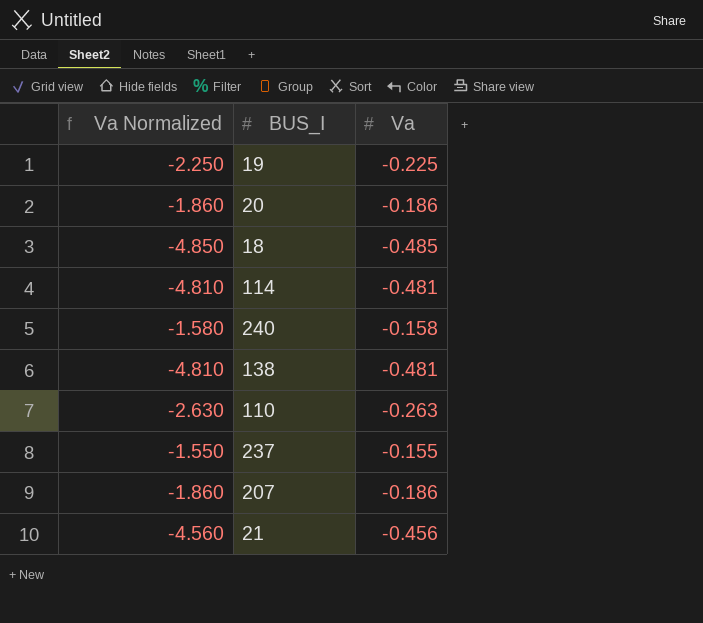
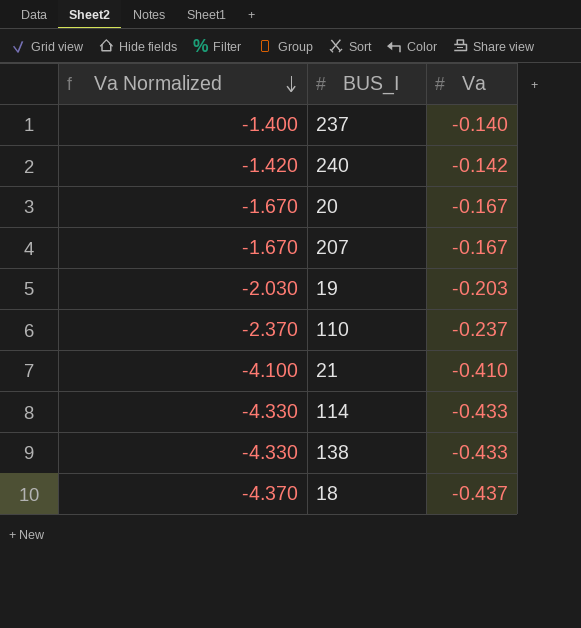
row order: none -> Va Normalized descending
237 | Va Normalized: -1.550 -> -1.400
237 | Va: -0.155 -> -0.140
240 | Va Normalized: -1.580 -> -1.420
240 | Va: -0.158 -> -0.142
20 | Va Normalized: -1.860 -> -1.670
20 | Va: -0.186 -> -0.167
207 | Va Normalized: -1.860 -> -1.670
207 | Va: -0.186 -> -0.167
19 | Va Normalized: -2.250 -> -2.030
19 | Va: -0.225 -> -0.203
110 | Va Normalized: -2.630 -> -2.370
110 | Va: -0.263 -> -0.237
21 | Va Normalized: -4.560 -> -4.100
21 | Va: -0.456 -> -0.410
114 | Va Normalized: -4.810 -> -4.330
114 | Va: -0.481 -> -0.433
138 | Va Normalized: -4.810 -> -4.330
138 | Va: -0.481 -> -0.433
18 | Va Normalized: -4.850 -> -4.370
18 | Va: -0.485 -> -0.437

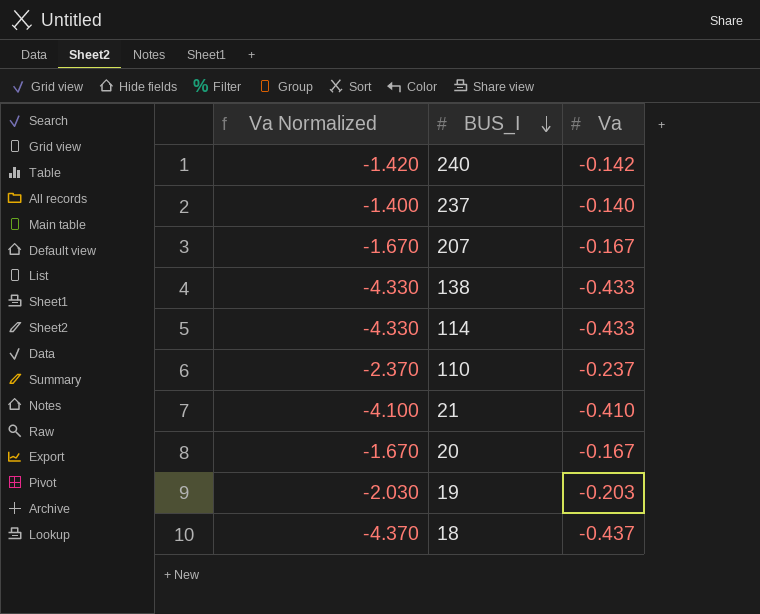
row order: Va Normalized descending -> BUS_I descending

